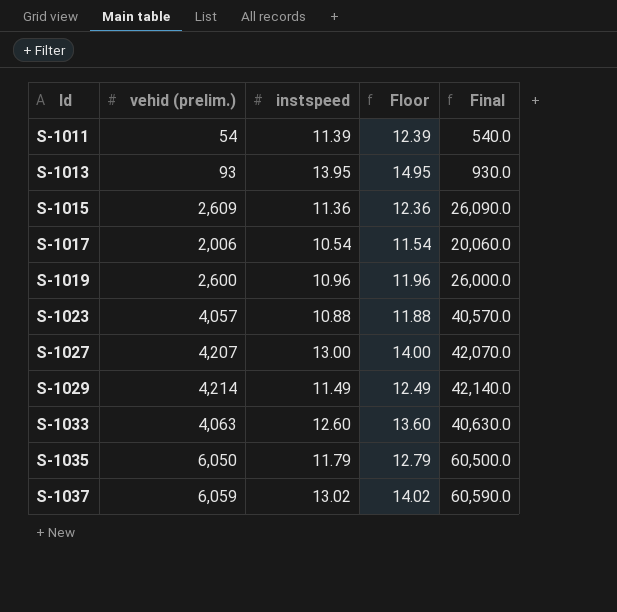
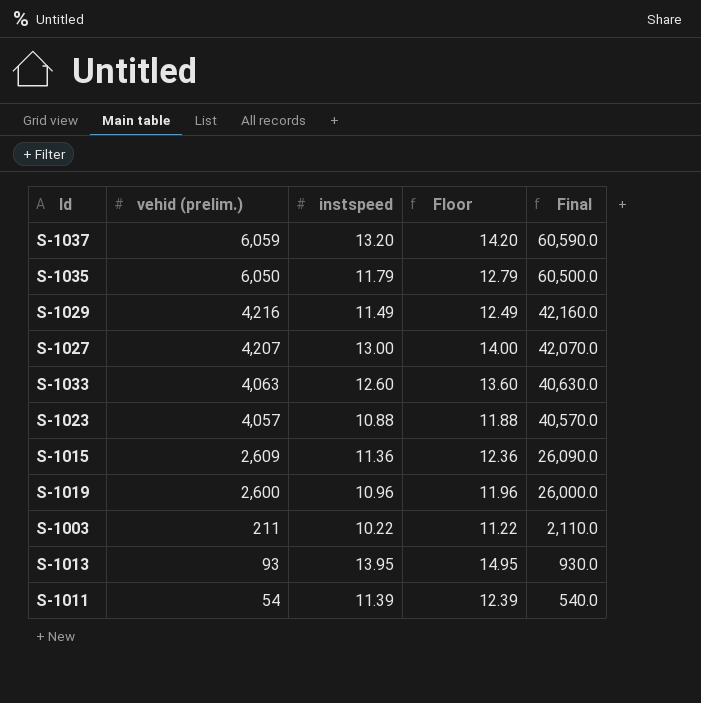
row order: Id ascending -> vehid (prelim.) descending
row S-1017: 2,006 | 10.54 | 11.54 | 20,060.0 -> none
S-1037 | instspeed: 13.02 -> 13.20
S-1037 | Floor: 14.02 -> 14.20
S-1029 | vehid (prelim.): 4,214 -> 4,216
S-1029 | Final: 42,140.0 -> 42,160.0
row S-1003: none -> 211 | 10.22 | 11.22 | 2,110.0

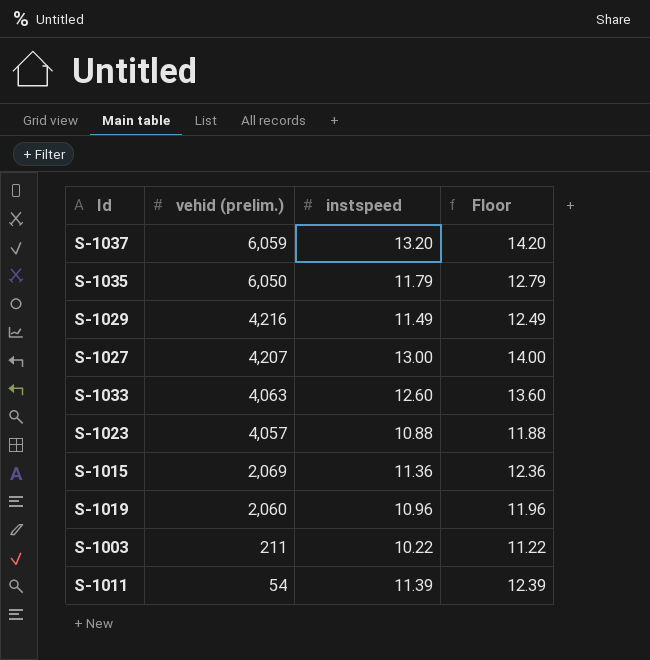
column Final | formula: [vehid (prelim.)] * 10 -> none
row S-1013: 93 | 13.95 | 14.95 | 930.0 -> none
S-1015 | vehid (prelim.): 2,609 -> 2,069
S-1019 | vehid (prelim.): 2,600 -> 2,060

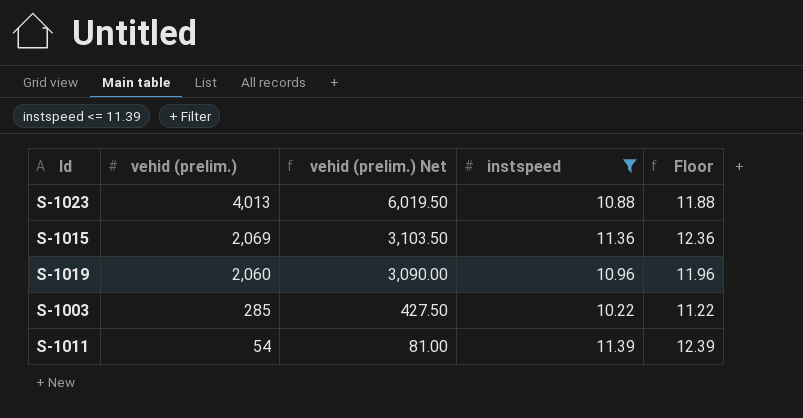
filter: none -> instspeed <= 11.39
column vehid (prelim.) Net | formula: none -> [vehid (prelim.)] * 1.5
S-1023 | vehid (prelim.): 4,057 -> 4,013
S-1003 | vehid (prelim.): 211 -> 285

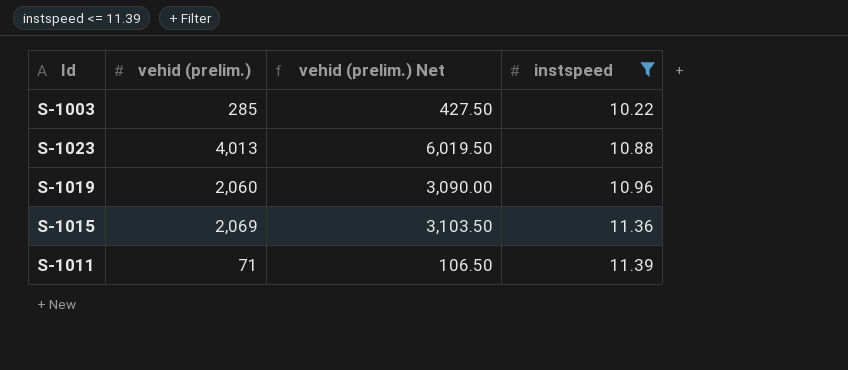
row order: vehid (prelim.) descending -> instspeed ascending
column Floor | formula: [instspeed] + 1 -> none
S-1011 | vehid (prelim.): 54 -> 71
S-1011 | vehid (prelim.) Net: 81.00 -> 106.50

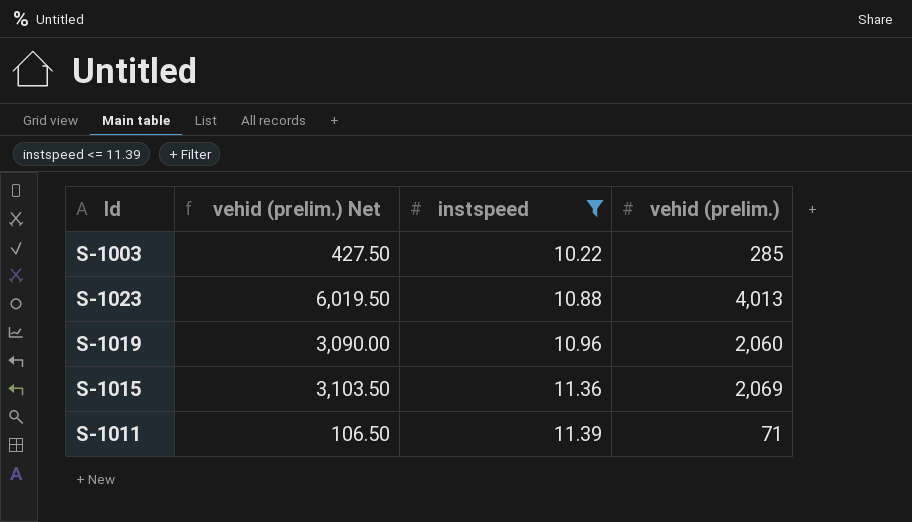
column vehid (prelim.) | position: 2 -> 4

